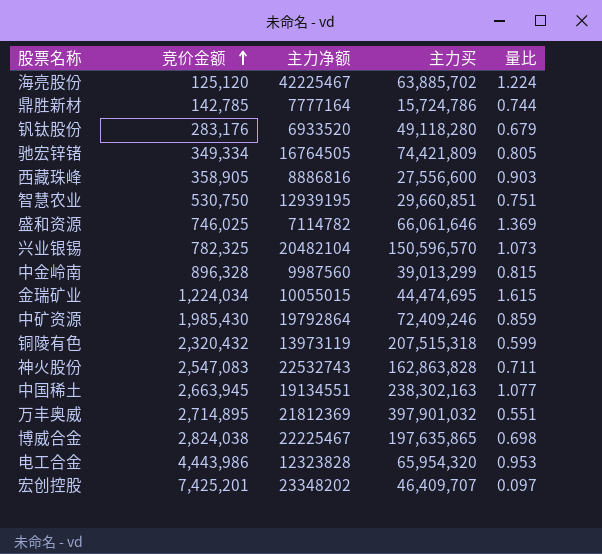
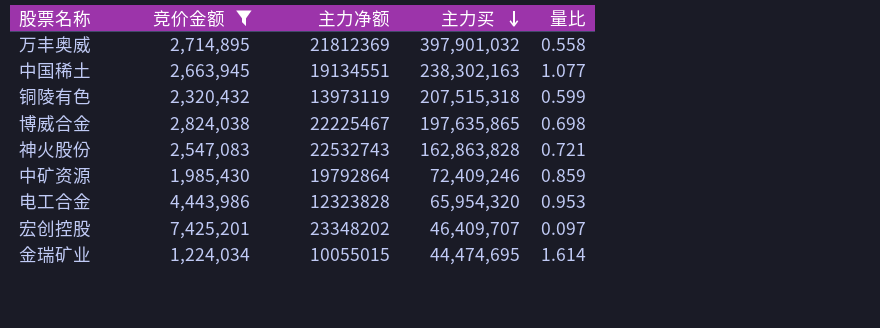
filter: none -> 竞价金额 >= 1,224,034
row order: 竞价金额 ascending -> 主力买 descending
万丰奥威 | 量比: 0.551 -> 0.558
神火股份 | 量比: 0.711 -> 0.721
金瑞矿业 | 量比: 1.615 -> 1.614

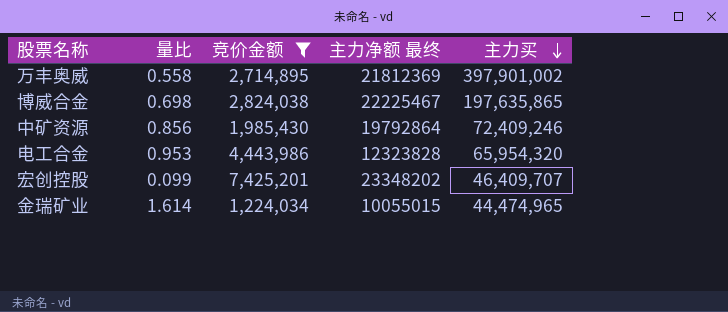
column 量比 | position: 5 -> 2
column name: 主力净额 -> 主力净额 最终
row 中国稀土: 2,663,945 | 19134551 | 238,302,163 | 1.077 -> none
row 铜陵有色: 2,320,432 | 13973119 | 207,515,318 | 0.599 -> none
row 神火股份: 2,547,083 | 22532743 | 162,863,828 | 0.721 -> none
万丰奥威 | 主力买: 397,901,032 -> 397,901,002
中矿资源 | 量比: 0.859 -> 0.856
宏创控股 | 量比: 0.097 -> 0.099
金瑞矿业 | 主力买: 44,474,695 -> 44,474,965

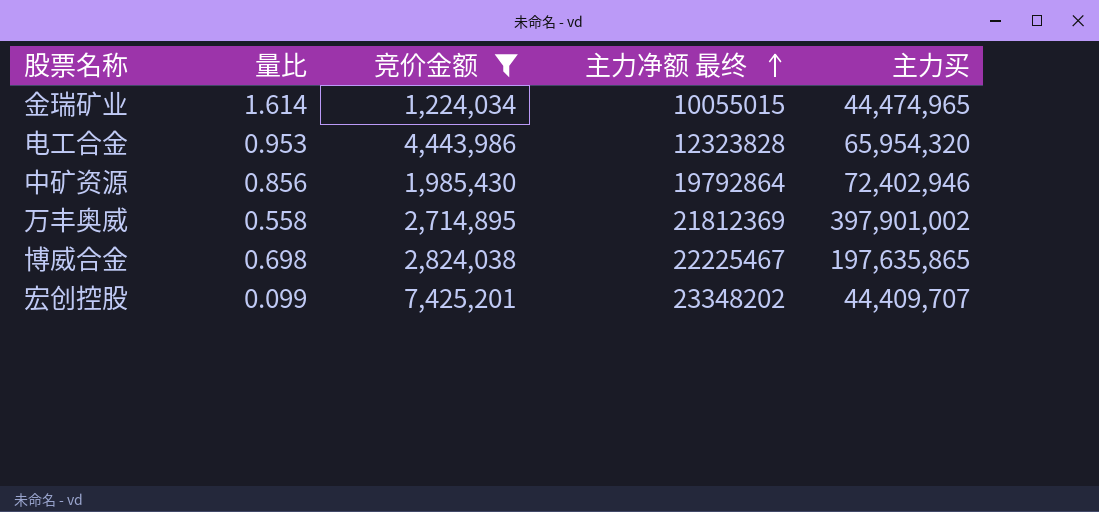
row order: 主力买 descending -> 主力净额 最终 ascending
中矿资源 | 主力买: 72,409,246 -> 72,402,946
宏创控股 | 主力买: 46,409,707 -> 44,409,707

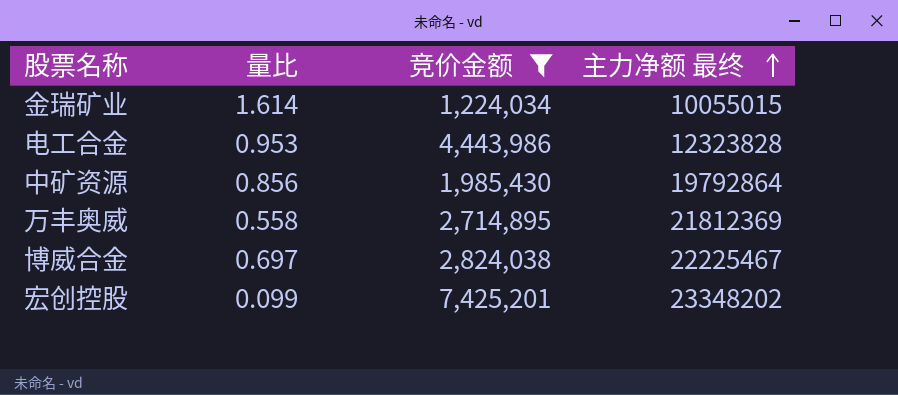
column 主力买 | position: 5 -> none
博威合金 | 量比: 0.698 -> 0.697

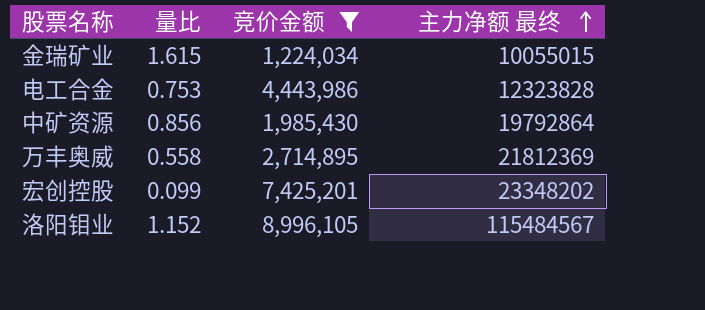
row 博威合金: 0.697 | 2,824,038 | 22225467 -> none
金瑞矿业 | 量比: 1.614 -> 1.615
电工合金 | 量比: 0.953 -> 0.753
row 洛阳钼业: none -> 1.152 | 8,996,105 | 115484567

